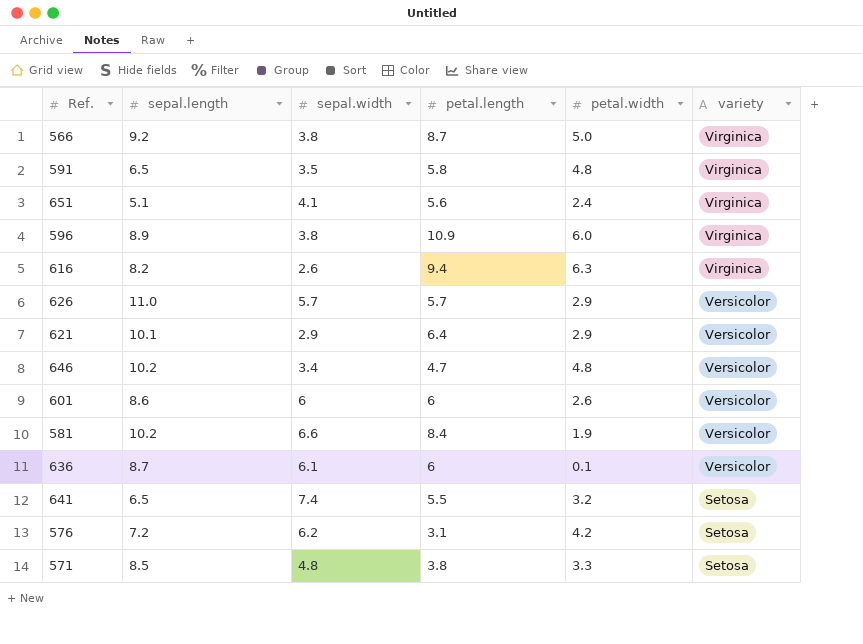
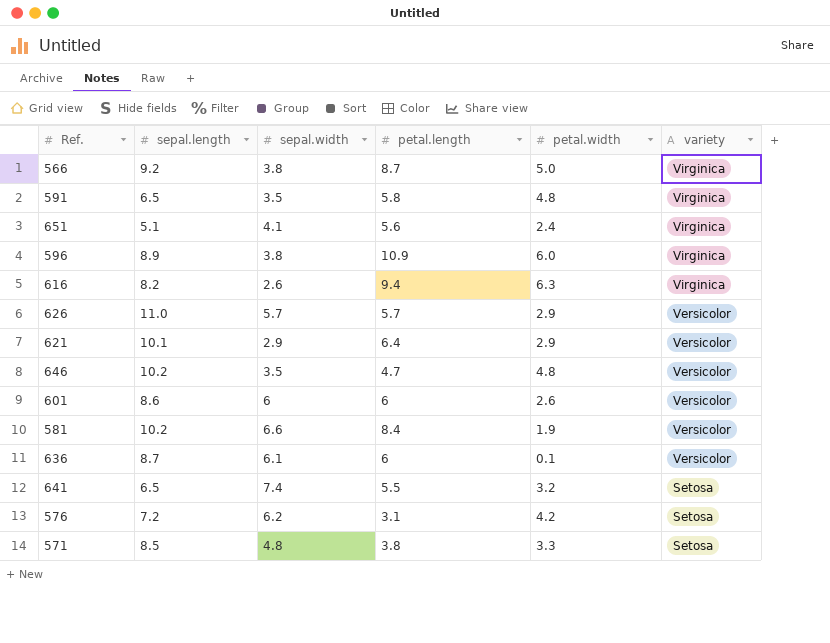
646 | sepal.width: 3.4 -> 3.5

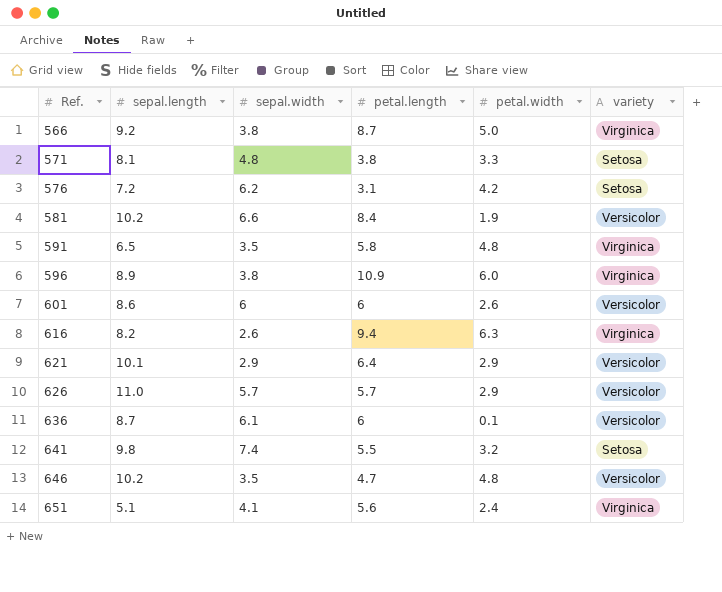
row order: variety descending -> Ref. ascending
571 | sepal.length: 8.5 -> 8.1
641 | sepal.length: 6.5 -> 9.8

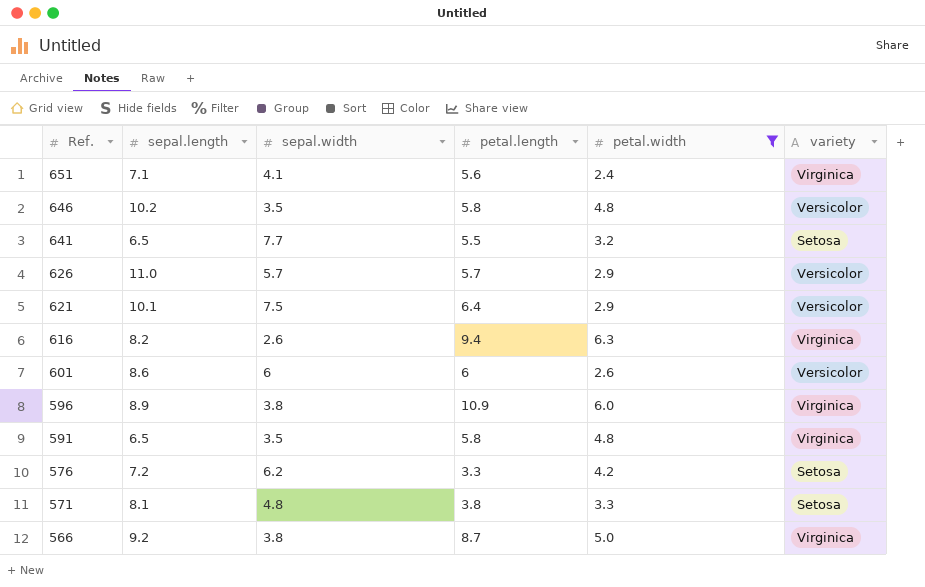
filter: none -> petal.width >= 2.4
row order: Ref. ascending -> Ref. descending
651 | sepal.length: 5.1 -> 7.1
646 | petal.length: 4.7 -> 5.8
641 | sepal.length: 9.8 -> 6.5
641 | sepal.width: 7.4 -> 7.7
621 | sepal.width: 2.9 -> 7.5
576 | petal.length: 3.1 -> 3.3

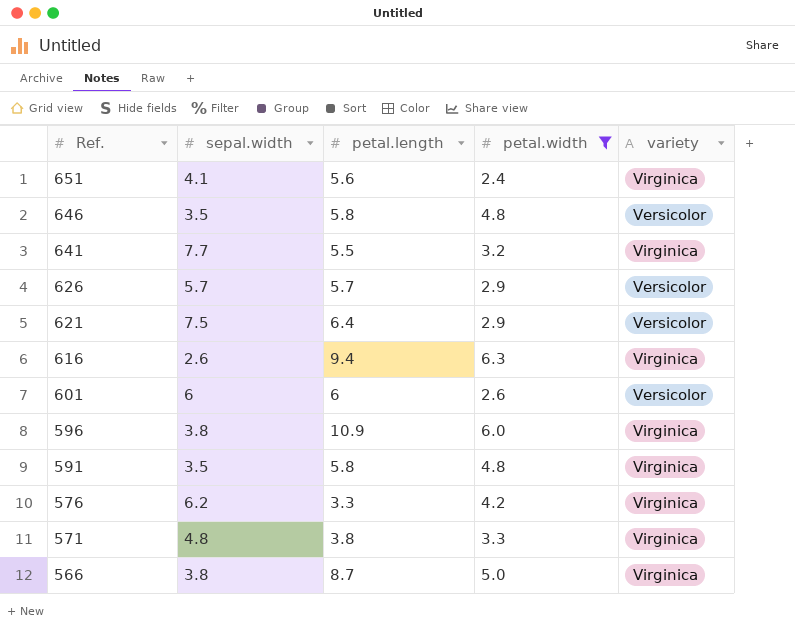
column sepal.length | position: 2 -> none
641 | variety: Setosa -> Virginica
576 | variety: Setosa -> Virginica
571 | variety: Setosa -> Virginica

